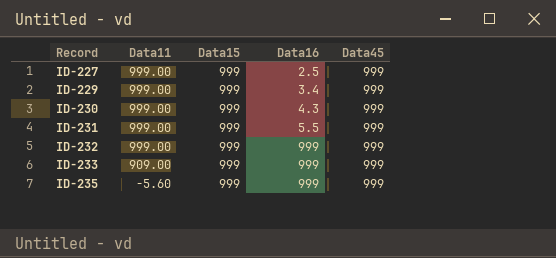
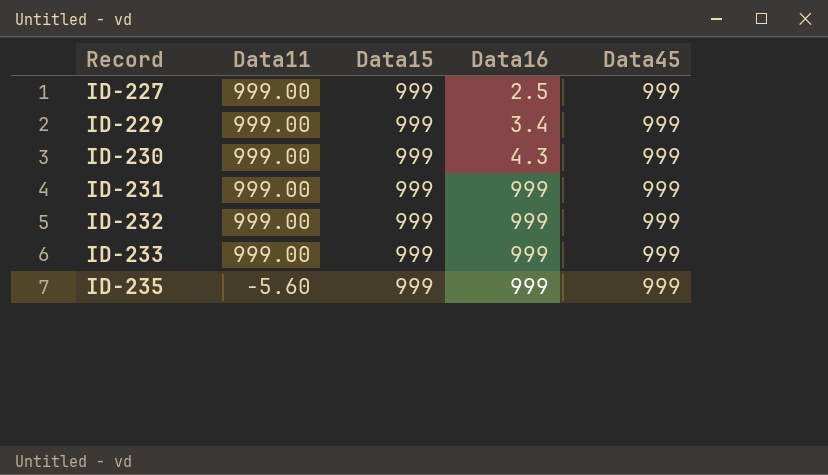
ID-231 | Data16: 5.5 -> 999
ID-233 | Data11: 909.00 -> 999.00

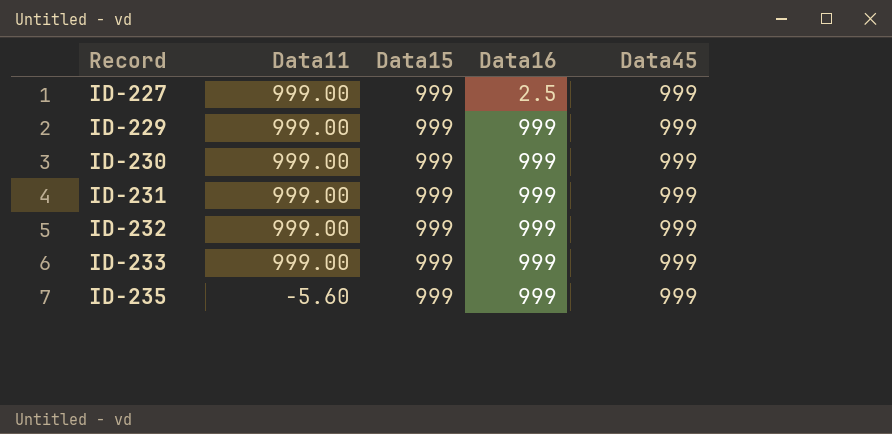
ID-229 | Data16: 3.4 -> 999
ID-230 | Data16: 4.3 -> 999

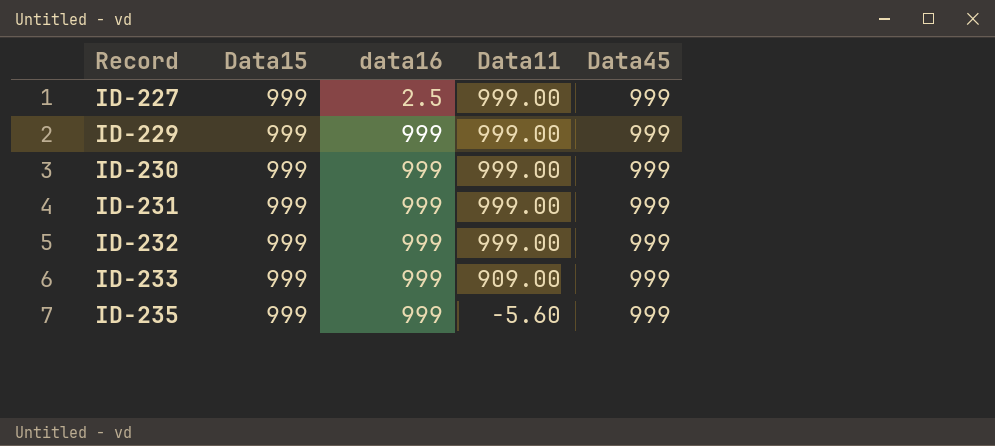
column name: Data16 -> data16
column Data11 | position: 2 -> 4
ID-233 | Data11: 999.00 -> 909.00

